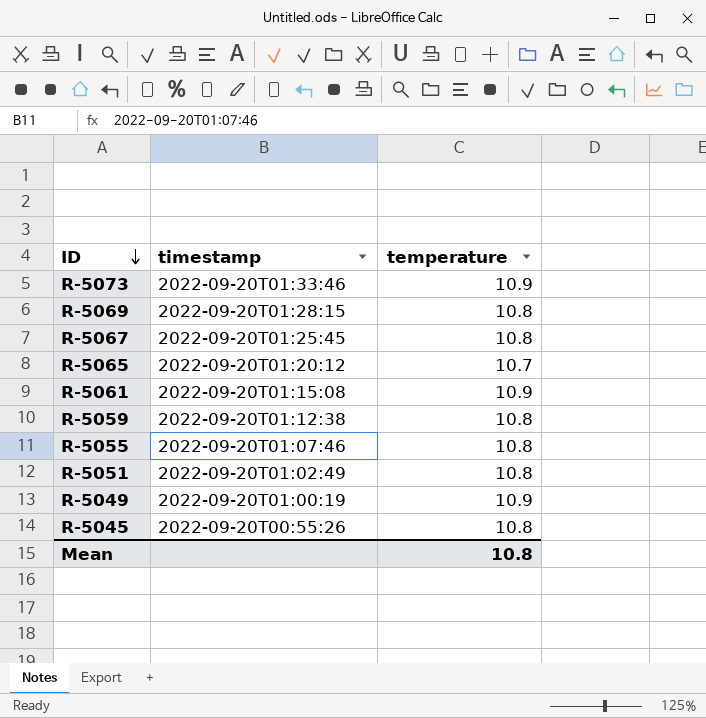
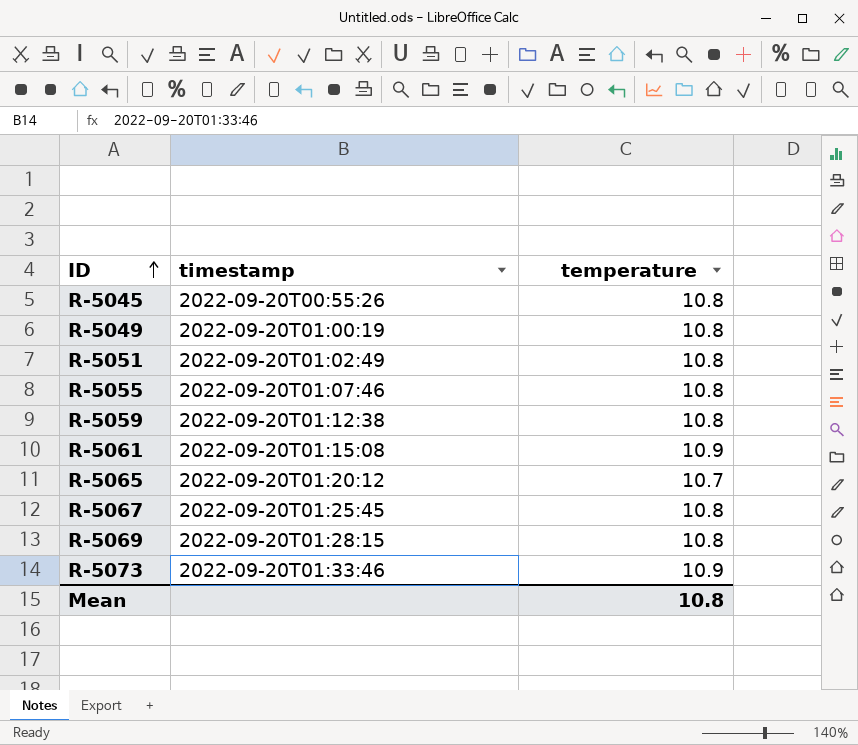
row order: ID descending -> ID ascending
R-5049 | temperature: 10.9 -> 10.8

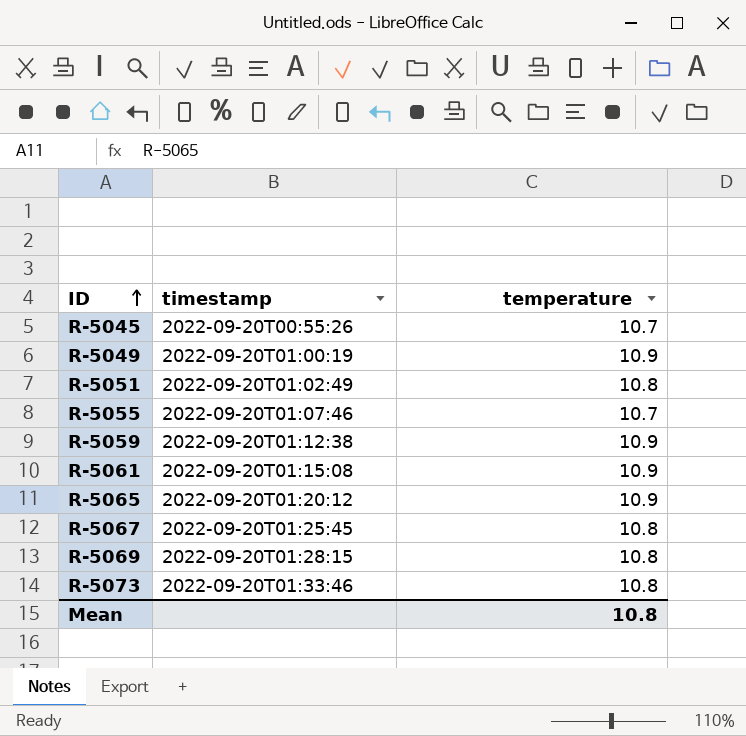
R-5045 | temperature: 10.8 -> 10.7
R-5049 | temperature: 10.8 -> 10.9
R-5055 | temperature: 10.8 -> 10.7
R-5059 | temperature: 10.8 -> 10.9
R-5065 | temperature: 10.7 -> 10.9
R-5073 | temperature: 10.9 -> 10.8

